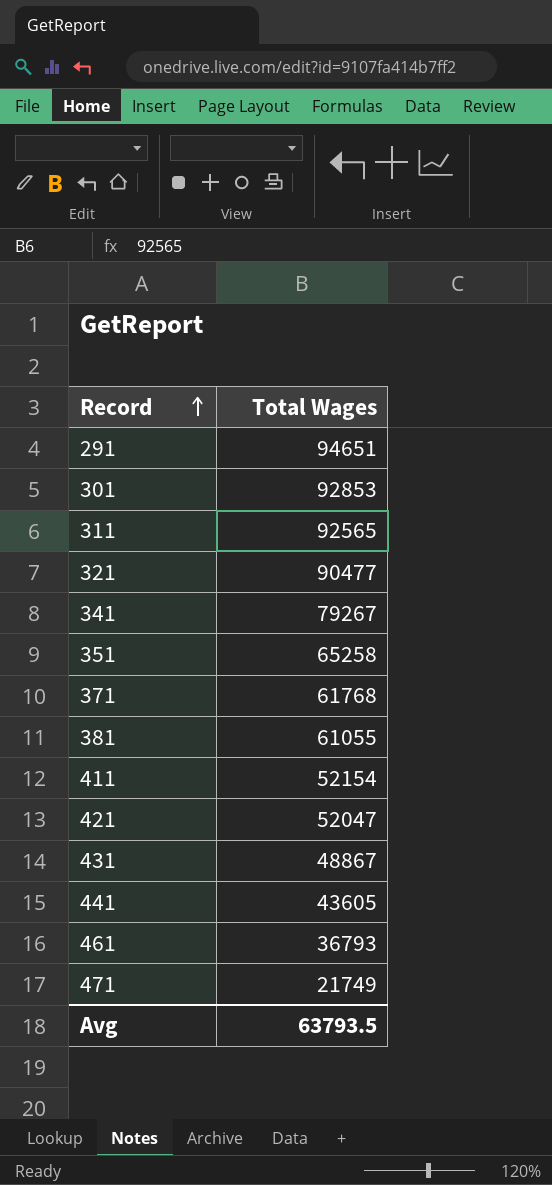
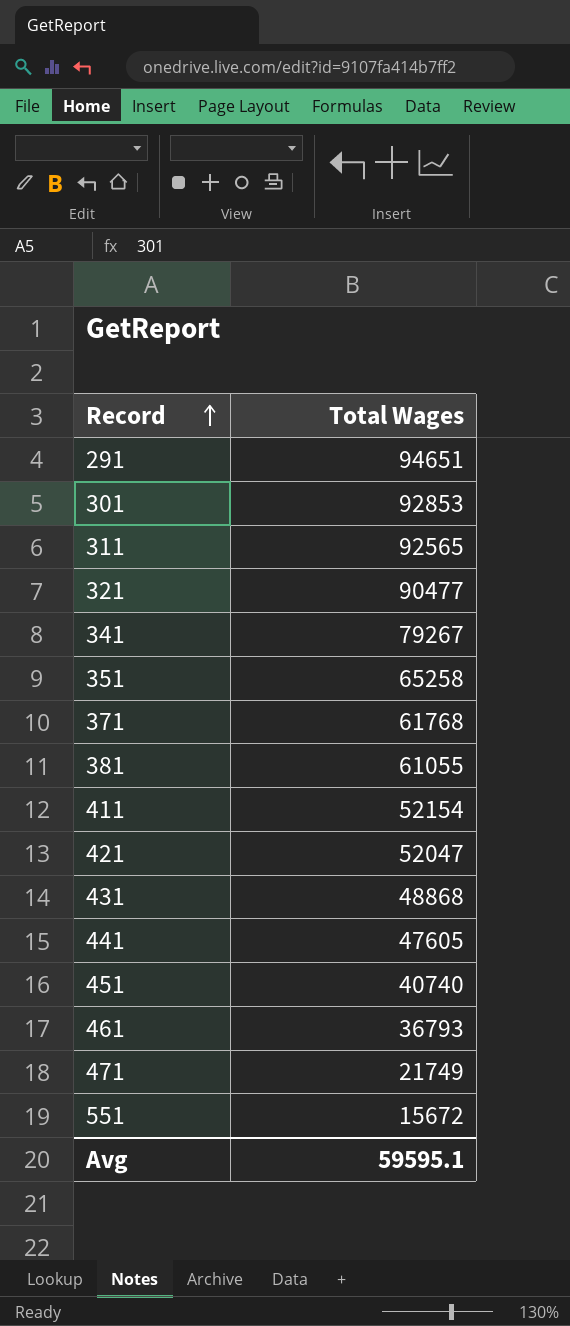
431 | Total Wages: 48867 -> 48868
441 | Total Wages: 43605 -> 47605
row 451: none -> 40740
row 551: none -> 15672
Avg | Total Wages: 63793.5 -> 59595.1

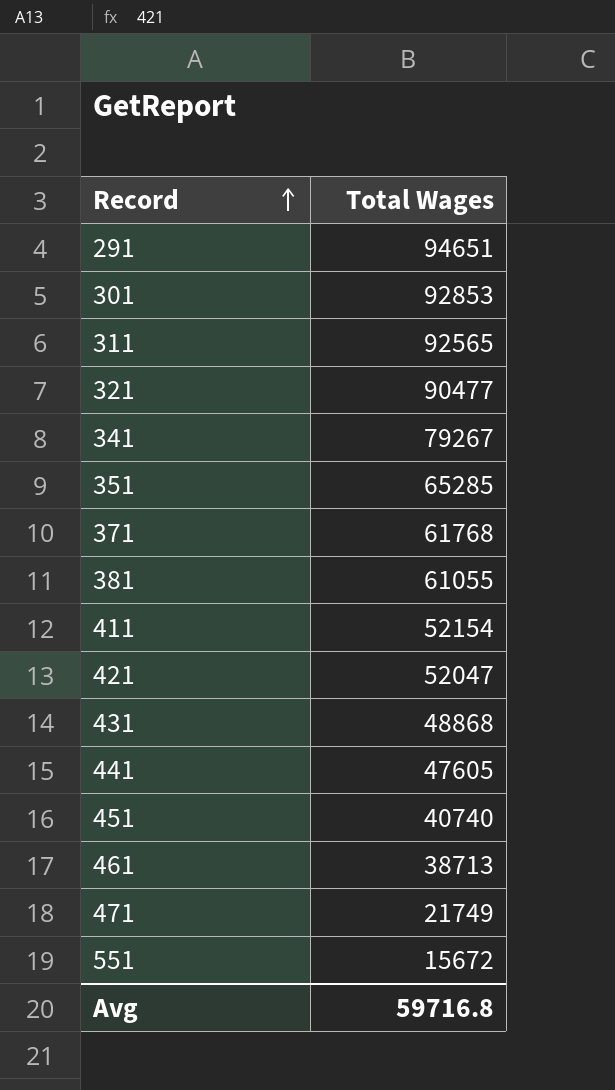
351 | Total Wages: 65258 -> 65285
461 | Total Wages: 36793 -> 38713
Avg | Total Wages: 59595.1 -> 59716.8

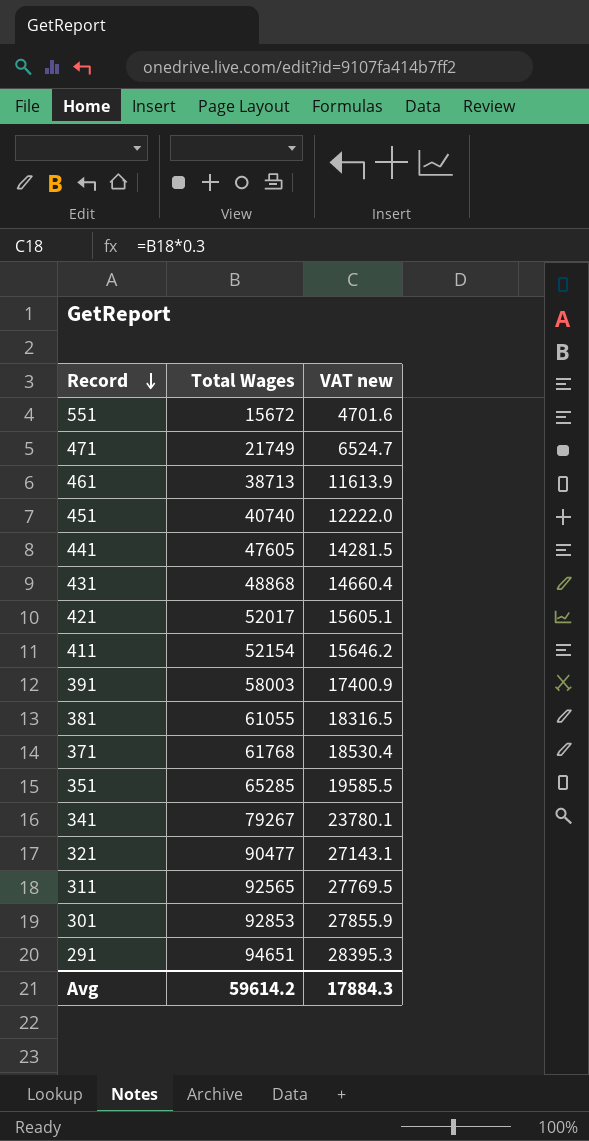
row order: Record ascending -> Record descending
column VAT new | formula: none -> [Total Wages] * 0.3
421 | Total Wages: 52047 -> 52017
row 391: none -> 58003 | 17400.9
Avg | Total Wages: 59716.8 -> 59614.2

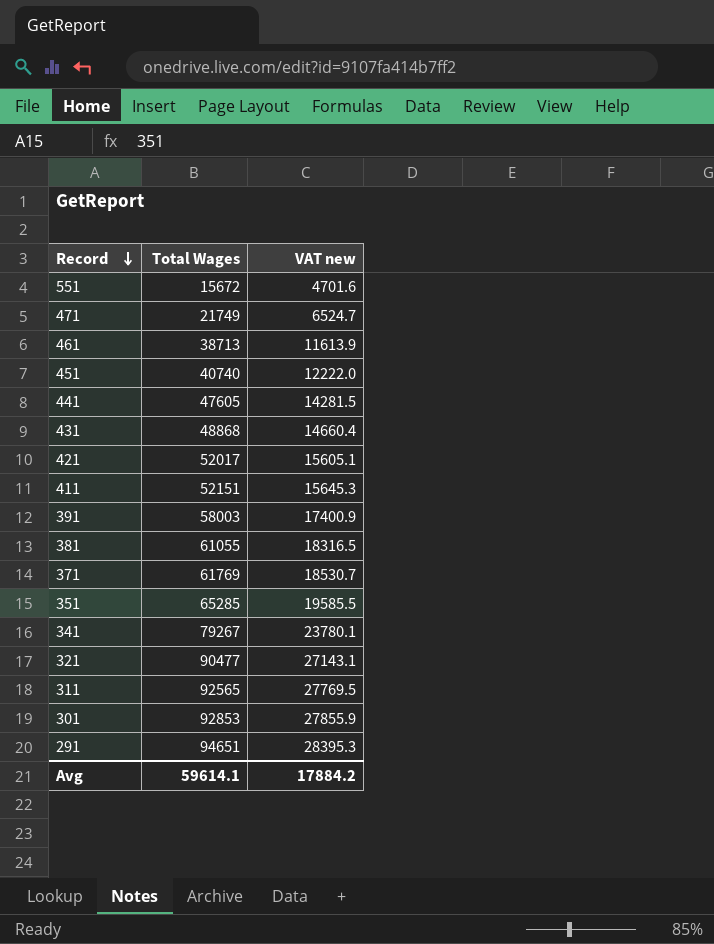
411 | Total Wages: 52154 -> 52151
411 | VAT new: 15646.2 -> 15645.3
371 | Total Wages: 61768 -> 61769
371 | VAT new: 18530.4 -> 18530.7
Avg | Total Wages: 59614.2 -> 59614.1
Avg | VAT new: 17884.3 -> 17884.2

